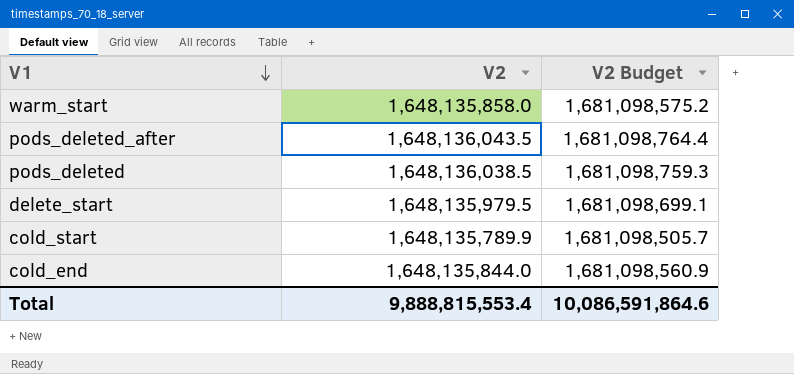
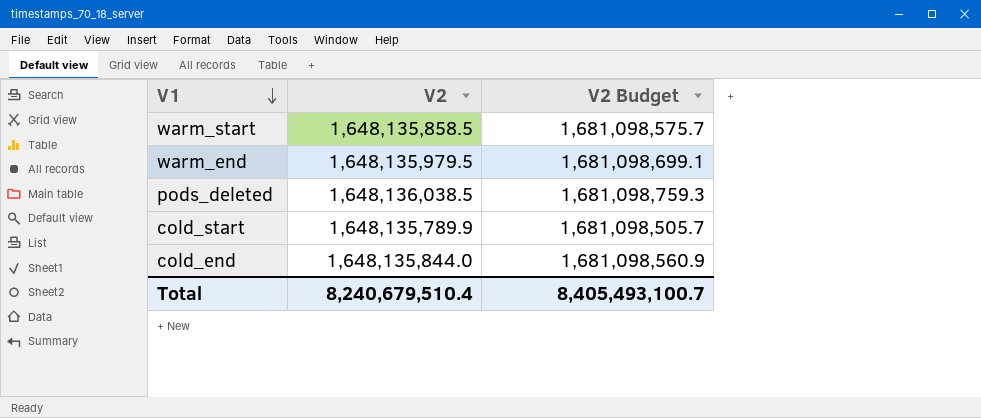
row pods_deleted_after: 1,648,136,043.5 | 1,681,098,764.4 -> none
row delete_start: 1,648,135,979.5 | 1,681,098,699.1 -> none
warm_start | V2: 1,648,135,858.0 -> 1,648,135,858.5
warm_start | V2 Budget: 1,681,098,575.2 -> 1,681,098,575.7
row warm_end: none -> 1,648,135,979.5 | 1,681,098,699.1
Total | V2: 9,888,815,553.4 -> 8,240,679,510.4
Total | V2 Budget: 10,086,591,864.6 -> 8,405,493,100.7

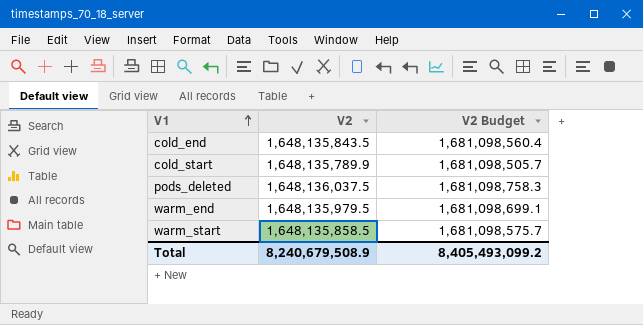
row order: V1 descending -> V1 ascending
cold_end | V2: 1,648,135,844.0 -> 1,648,135,843.5
cold_end | V2 Budget: 1,681,098,560.9 -> 1,681,098,560.4
pods_deleted | V2: 1,648,136,038.5 -> 1,648,136,037.5
pods_deleted | V2 Budget: 1,681,098,759.3 -> 1,681,098,758.3
Total | V2: 8,240,679,510.4 -> 8,240,679,508.9
Total | V2 Budget: 8,405,493,100.7 -> 8,405,493,099.2

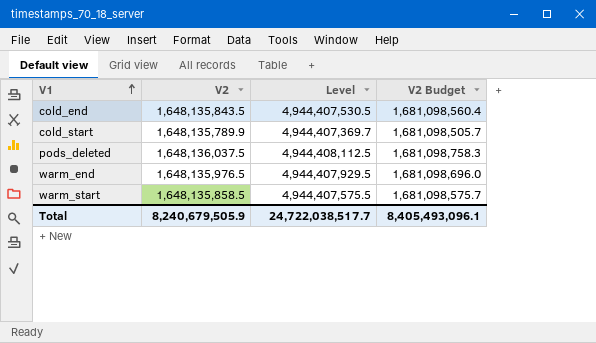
column Level | formula: none -> [V2] * 3
warm_end | V2: 1,648,135,979.5 -> 1,648,135,976.5
warm_end | V2 Budget: 1,681,098,699.1 -> 1,681,098,696.0
Total | V2: 8,240,679,508.9 -> 8,240,679,505.9
Total | V2 Budget: 8,405,493,099.2 -> 8,405,493,096.1

